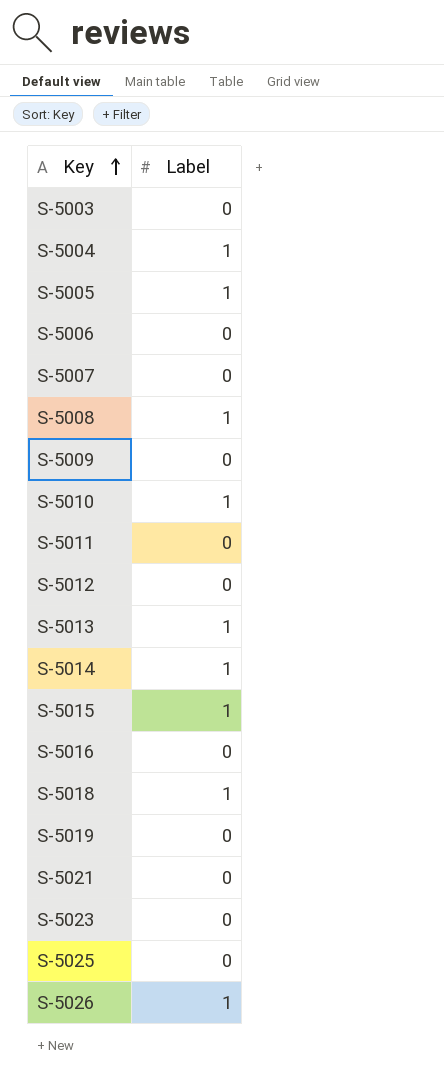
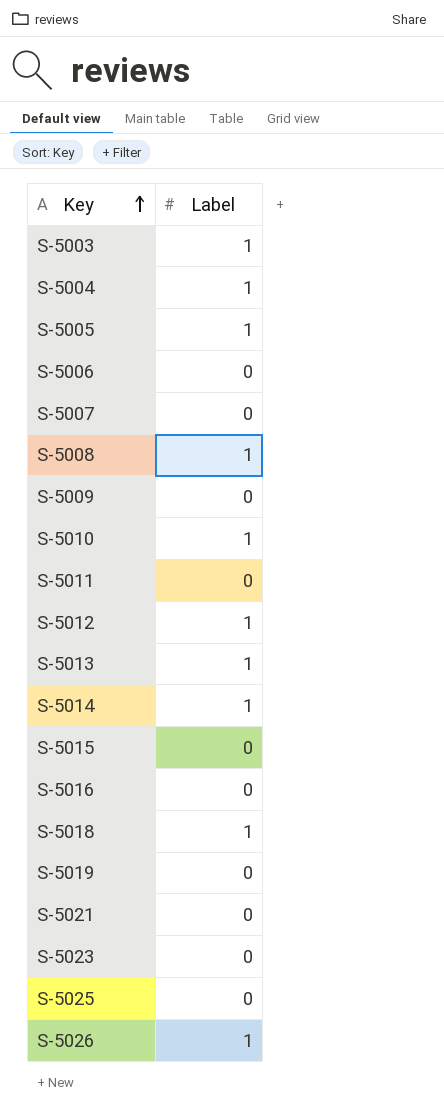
S-5003 | Label: 0 -> 1
S-5012 | Label: 0 -> 1
S-5015 | Label: 1 -> 0

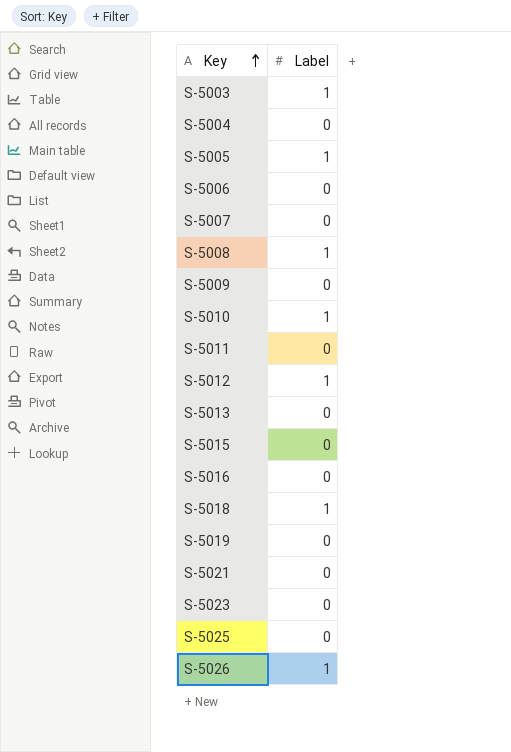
row S-5014: 1 -> none
S-5004 | Label: 1 -> 0
S-5013 | Label: 1 -> 0

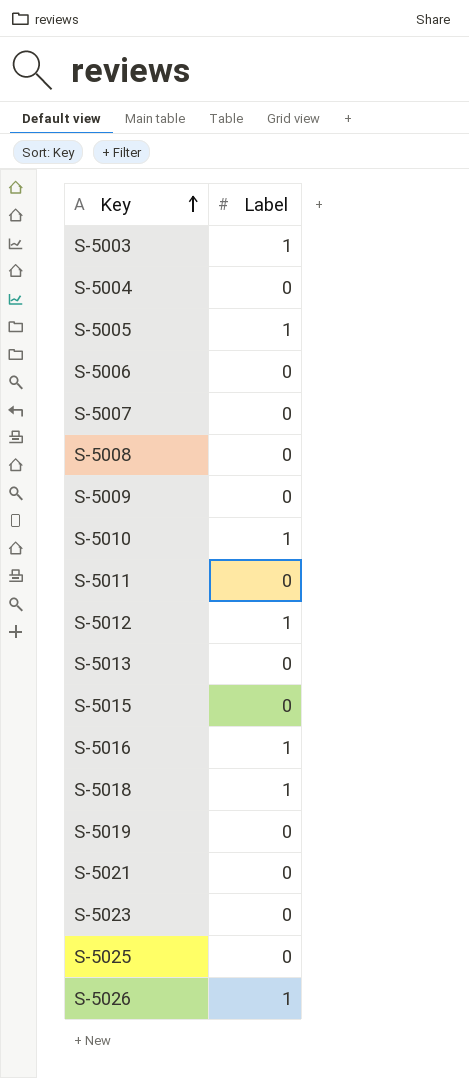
S-5008 | Label: 1 -> 0
S-5016 | Label: 0 -> 1

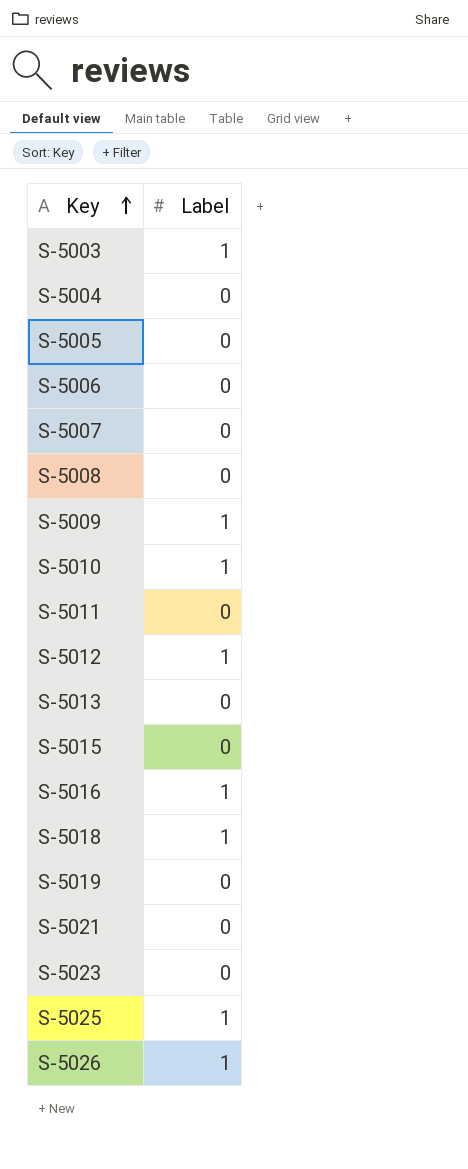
S-5005 | Label: 1 -> 0
S-5009 | Label: 0 -> 1
S-5025 | Label: 0 -> 1

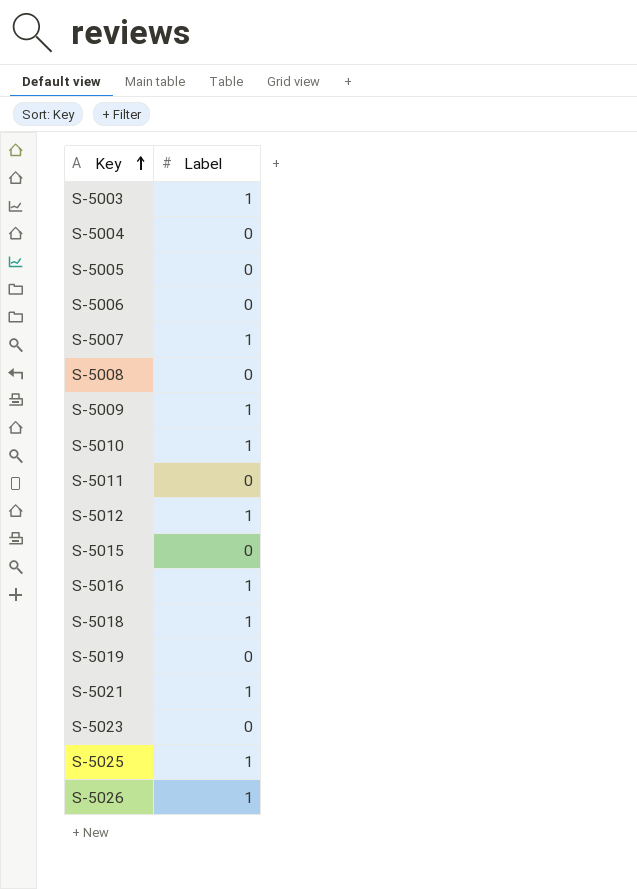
row S-5013: 0 -> none
S-5007 | Label: 0 -> 1
S-5021 | Label: 0 -> 1

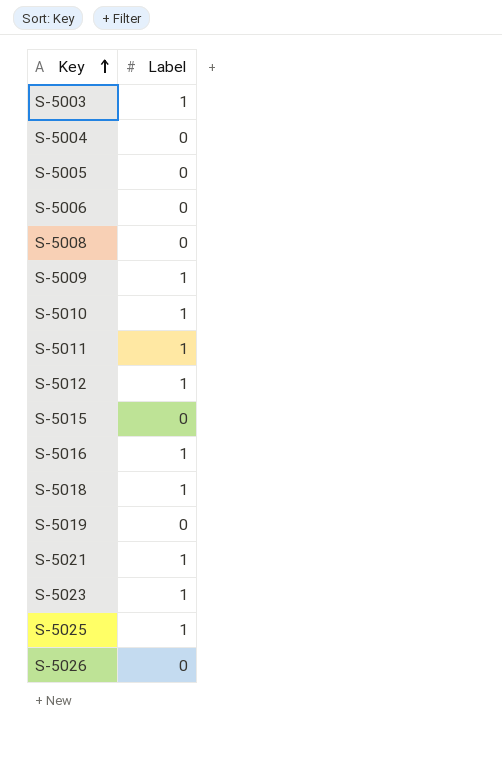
row S-5007: 1 -> none
S-5011 | Label: 0 -> 1
S-5023 | Label: 0 -> 1
S-5026 | Label: 1 -> 0

